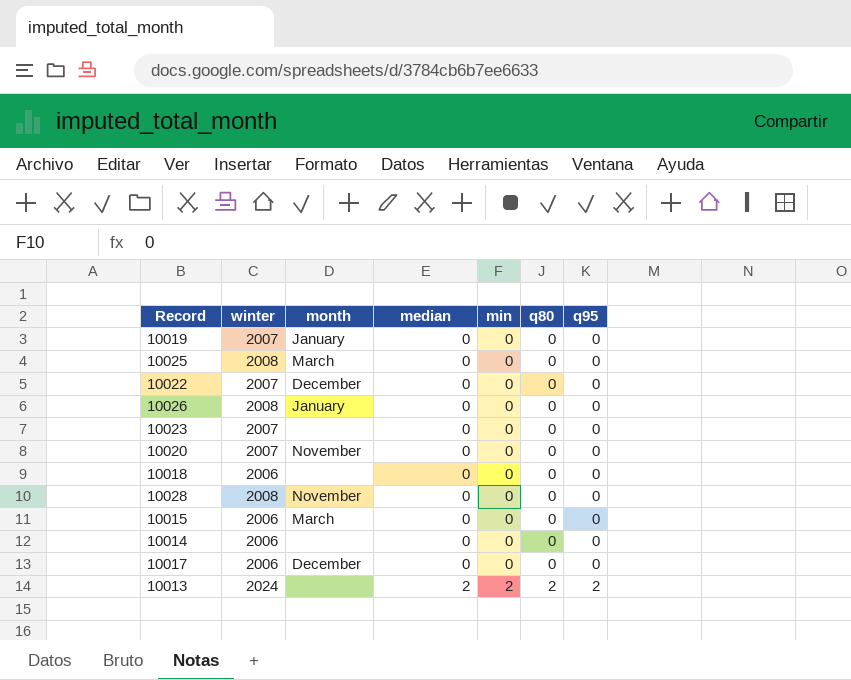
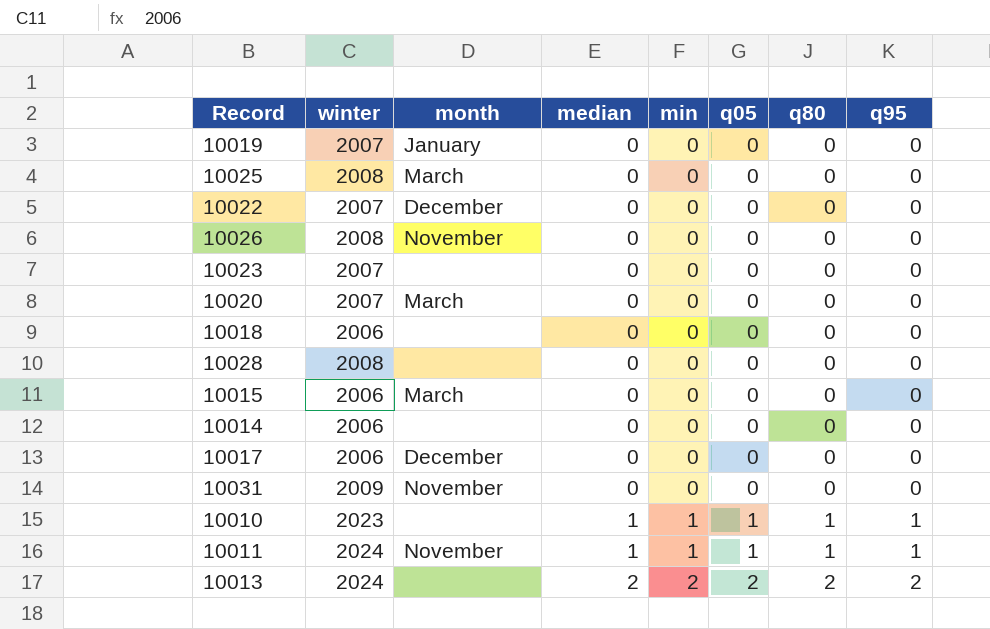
column q05 | position: none -> 6
10026 | month: January -> November
10020 | month: November -> March
10028 | month: November -> none
row 10031: none -> 2009 | November | 0 | 0 | 0 | 0 | 0
row 10010: none -> 2023 | none | 1 | 1 | 1 | 1 | 1
row 10011: none -> 2024 | November | 1 | 1 | 1 | 1 | 1

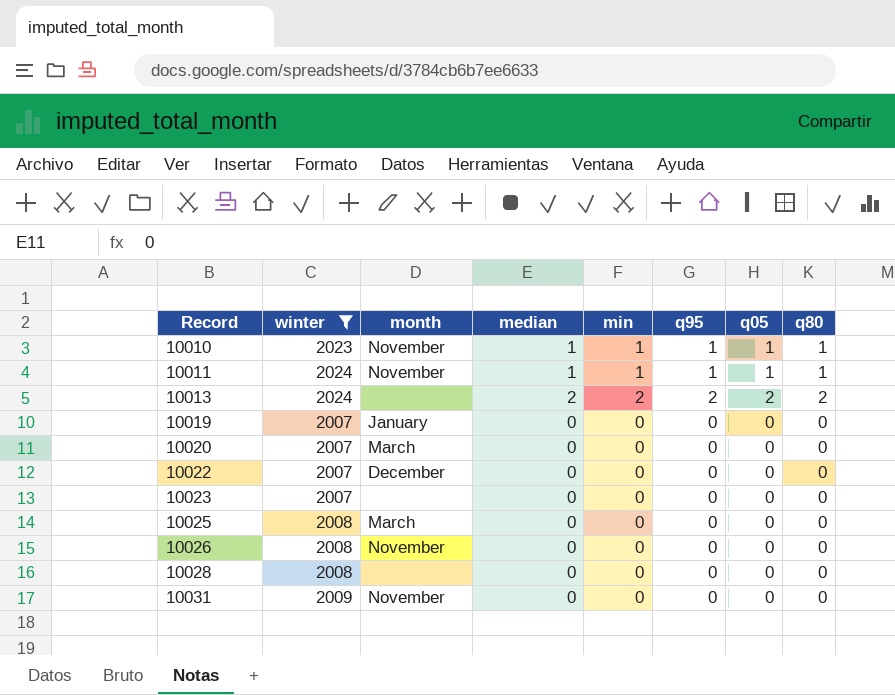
filter: none -> winter != 2006
row order: median ascending -> Record ascending
column q95 | position: 8 -> 6
10010 | month: none -> November

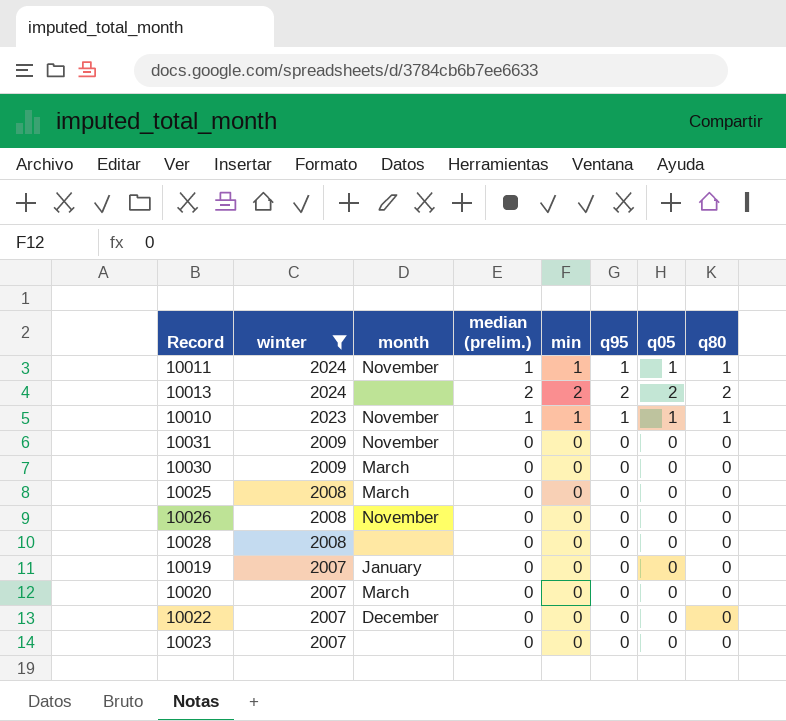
row order: Record ascending -> winter descending
column name: median -> median (prelim.)
row 10030: none -> 2009 | March | 0 | 0 | 0 | 0 | 0

